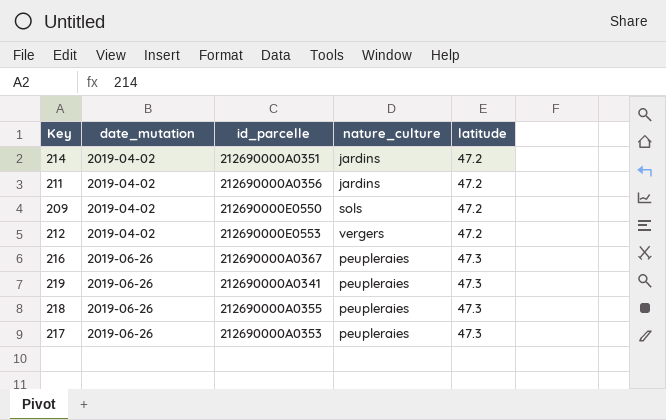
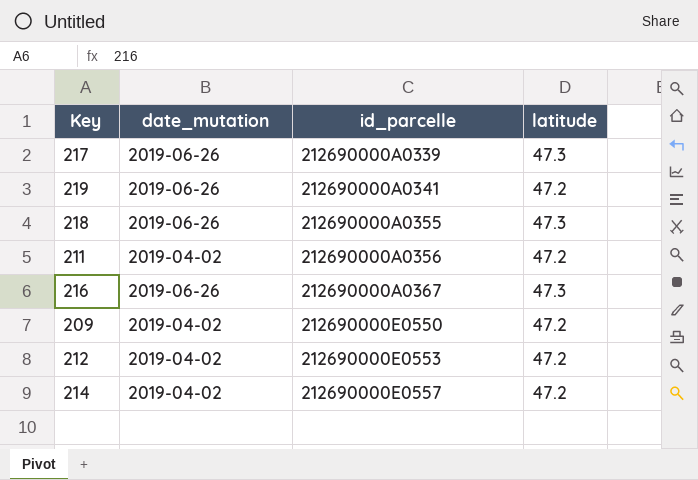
row order: date_mutation ascending -> id_parcelle ascending
column nature_culture | position: 4 -> none
217 | id_parcelle: 212690000A0353 -> 212690000A0339
219 | latitude: 47.3 -> 47.2
214 | id_parcelle: 212690000A0351 -> 212690000E0557

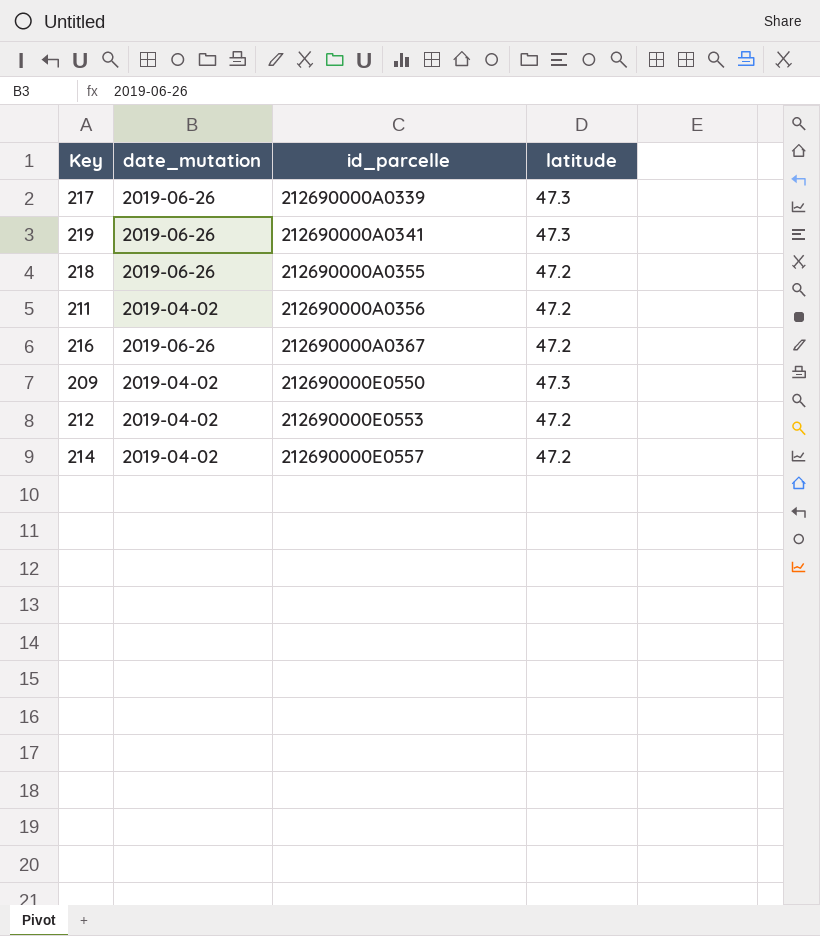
219 | latitude: 47.2 -> 47.3
218 | latitude: 47.3 -> 47.2
216 | latitude: 47.3 -> 47.2
209 | latitude: 47.2 -> 47.3

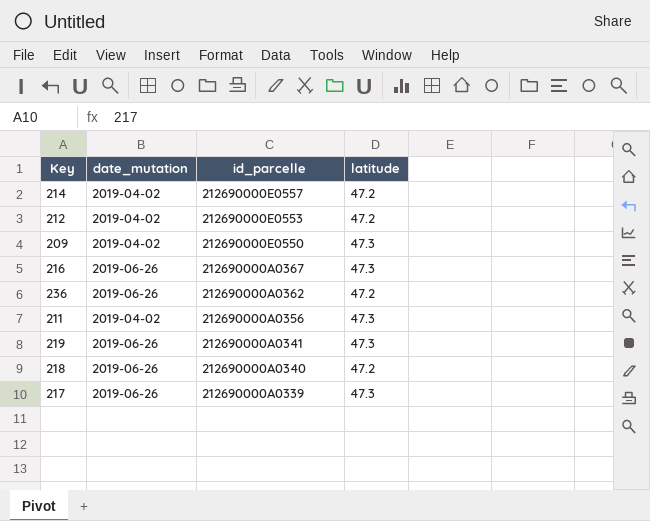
row order: id_parcelle ascending -> id_parcelle descending
216 | latitude: 47.2 -> 47.3
row 236: none -> 2019-06-26 | 212690000A0362 | 47.2
211 | latitude: 47.2 -> 47.3
218 | id_parcelle: 212690000A0355 -> 212690000A0340

